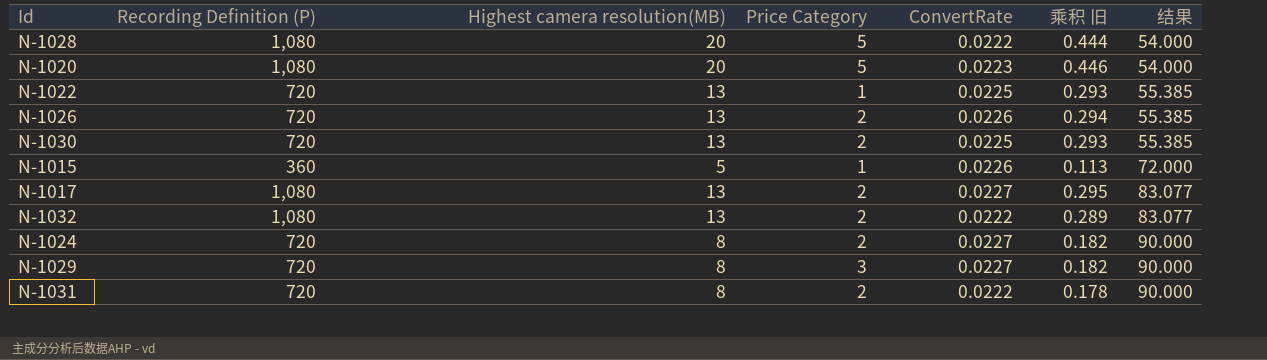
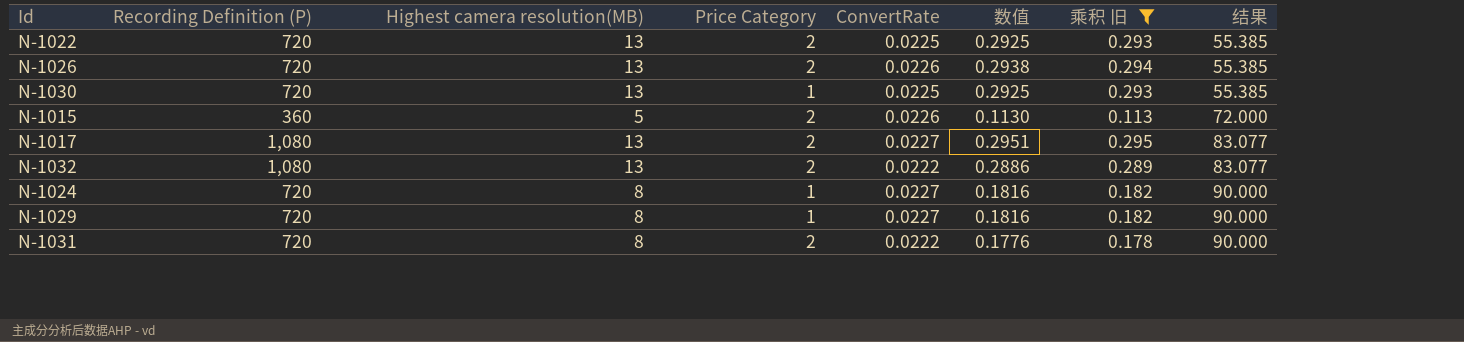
filter: none -> 乘积 旧 <= 0.295
column 数值 | formula: none -> [Highest camera resolution(MB)] * [ConvertRate]
N-1022 | Price Category: 1 -> 2
N-1030 | Price Category: 2 -> 1
N-1015 | Price Category: 1 -> 2
N-1024 | Price Category: 2 -> 1
N-1029 | Price Category: 3 -> 1

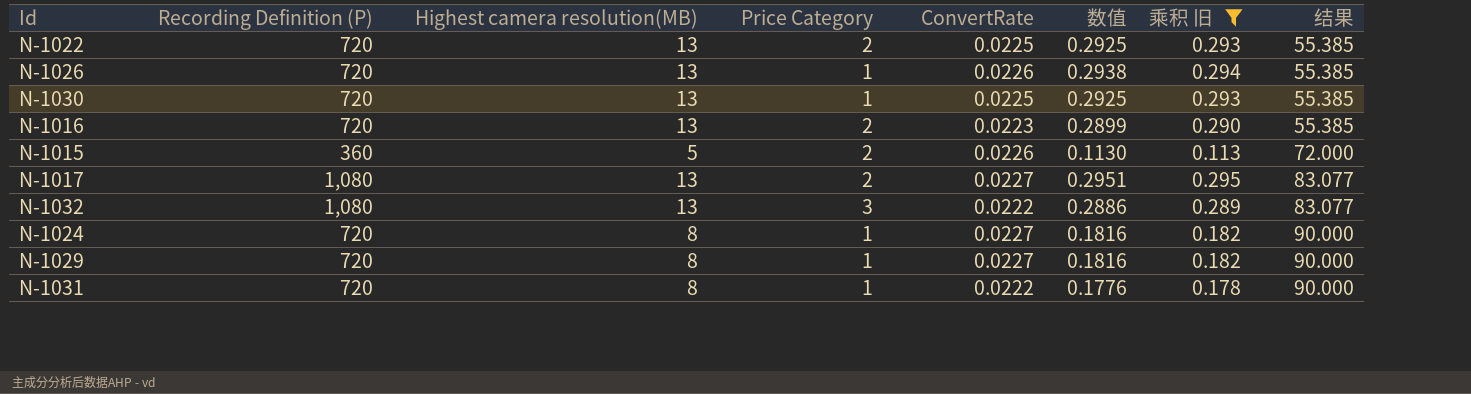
N-1026 | Price Category: 2 -> 1
row N-1016: none -> 720 | 13 | 2 | 0.0223 | 0.2899 | 0.290 | 55.385
N-1032 | Price Category: 2 -> 3
N-1031 | Price Category: 2 -> 1

